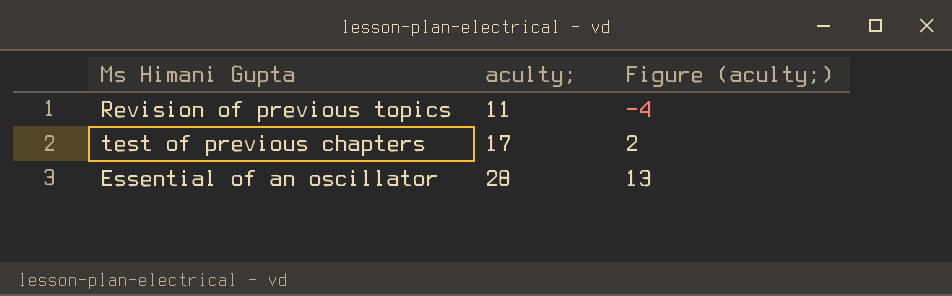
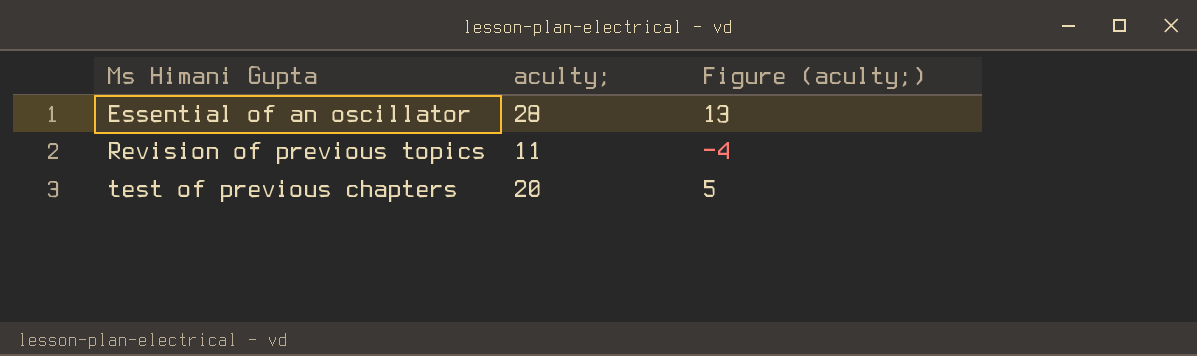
row order: aculty; ascending -> Ms Himani Gupta ascending
test of previous chapters | aculty;: 17 -> 20
test of previous chapters | Figure (aculty;): 2 -> 5

